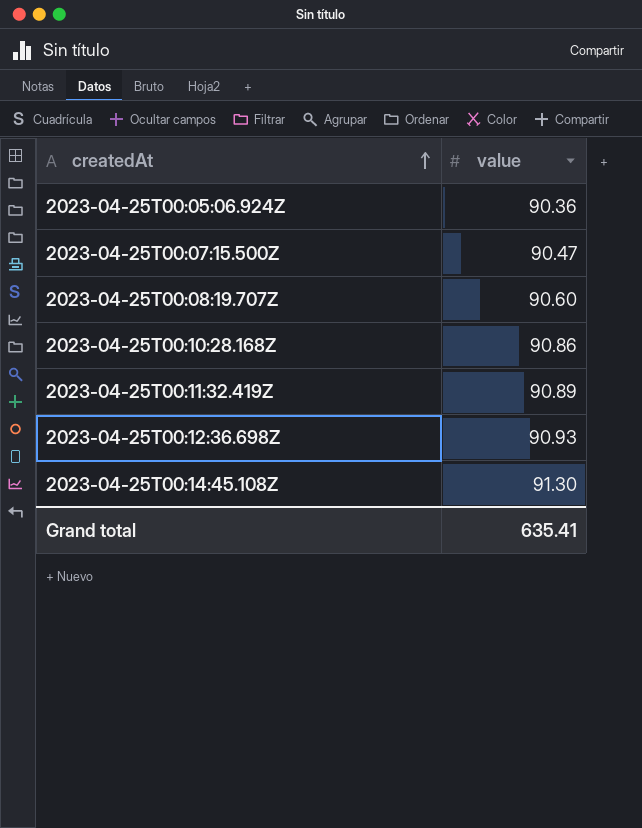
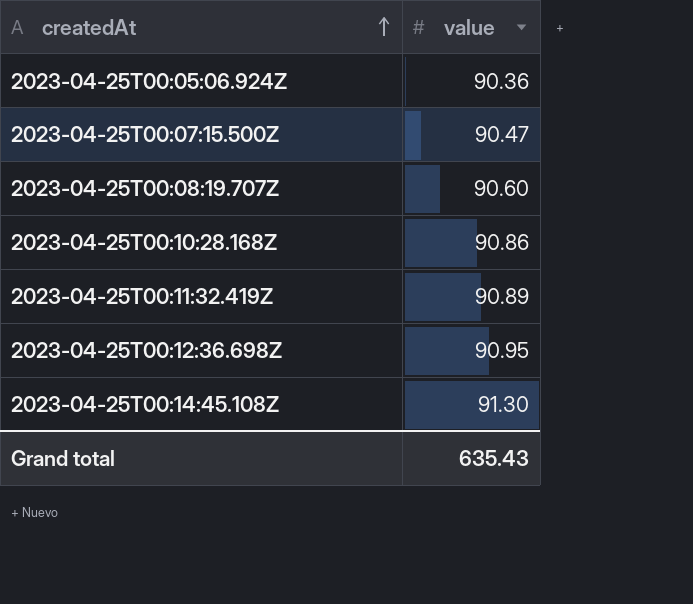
2023-04-25T00:12:36.698Z | value: 90.93 -> 90.95
Grand total | value: 635.41 -> 635.43

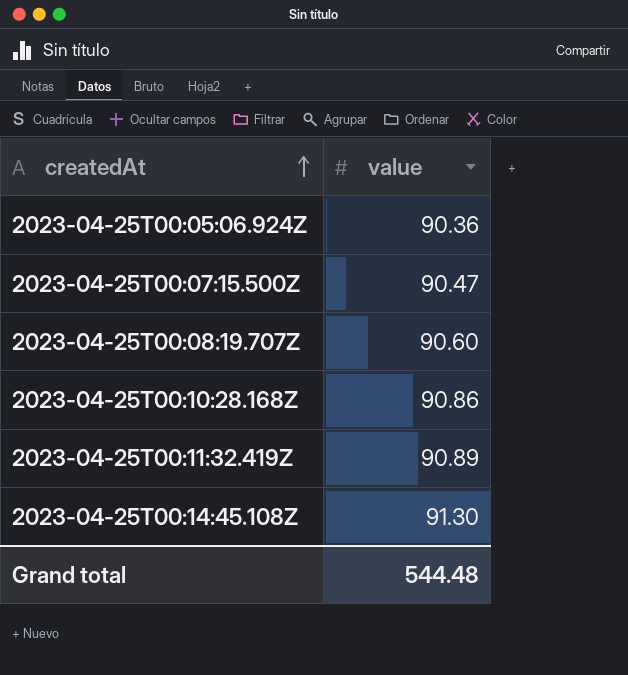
row 2023-04-25T00:12:36.698Z: 90.95 -> none
Grand total | value: 635.43 -> 544.48

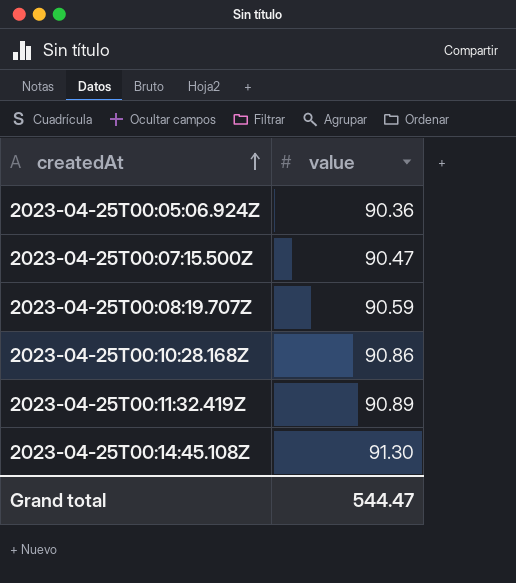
2023-04-25T00:08:19.707Z | value: 90.60 -> 90.59
Grand total | value: 544.48 -> 544.47

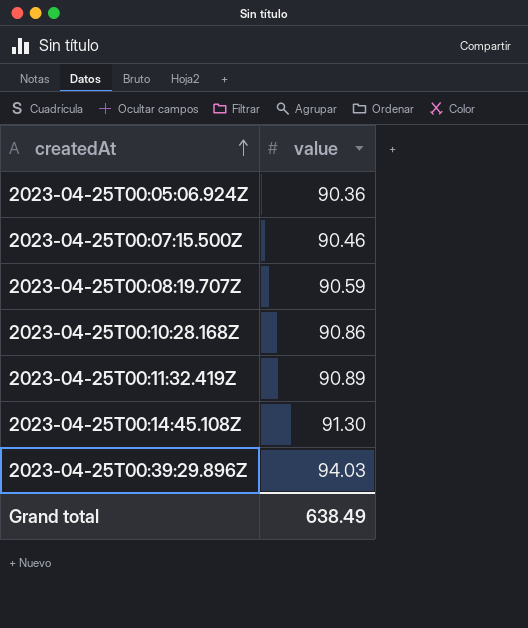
2023-04-25T00:07:15.500Z | value: 90.47 -> 90.46
row 2023-04-25T00:39:29.896Z: none -> 94.03
Grand total | value: 544.47 -> 638.49

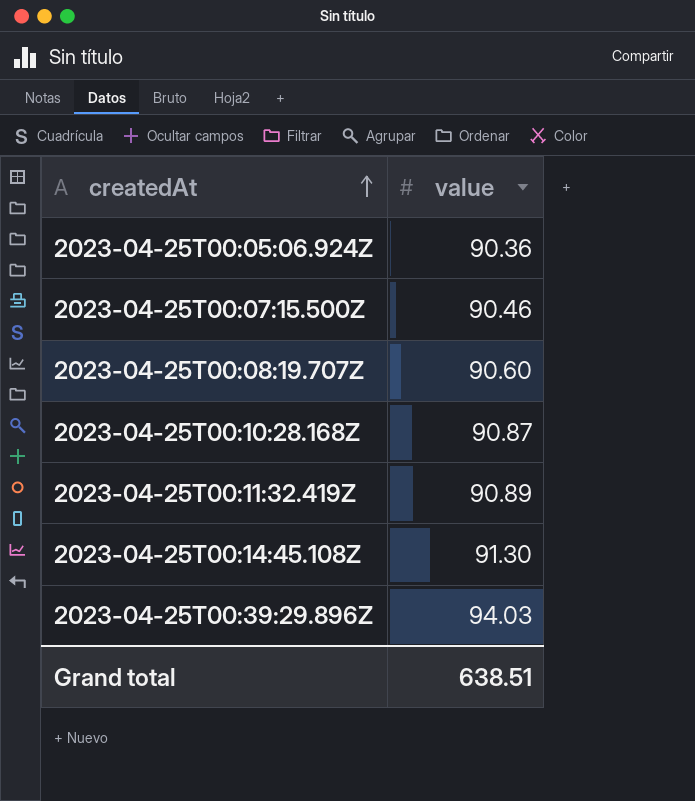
2023-04-25T00:08:19.707Z | value: 90.59 -> 90.60
2023-04-25T00:10:28.168Z | value: 90.86 -> 90.87
Grand total | value: 638.49 -> 638.51

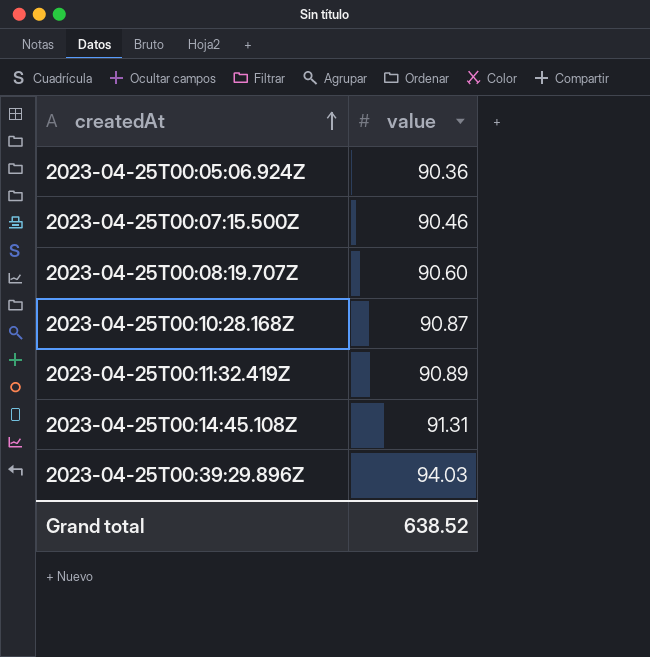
2023-04-25T00:14:45.108Z | value: 91.30 -> 91.31
Grand total | value: 638.51 -> 638.52

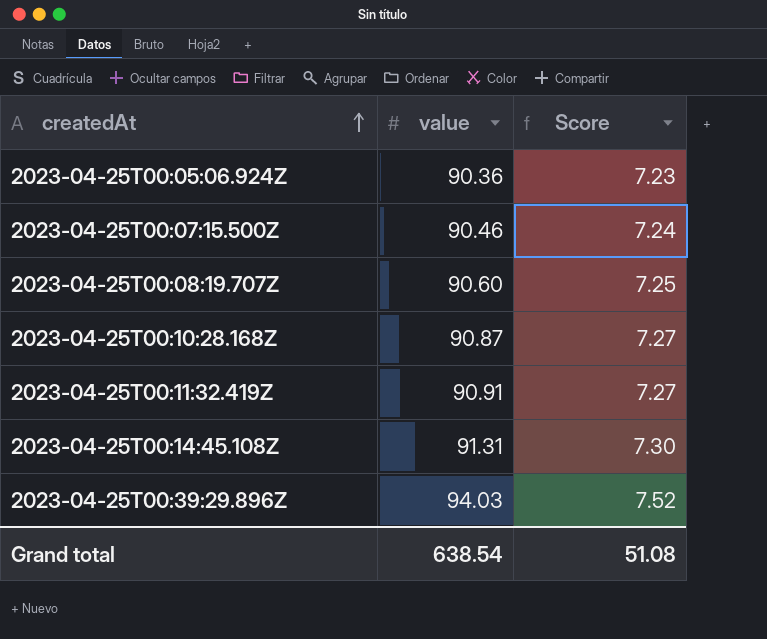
column Score | formula: none -> [value] * 0.08
2023-04-25T00:11:32.419Z | value: 90.89 -> 90.91
Grand total | value: 638.52 -> 638.54

